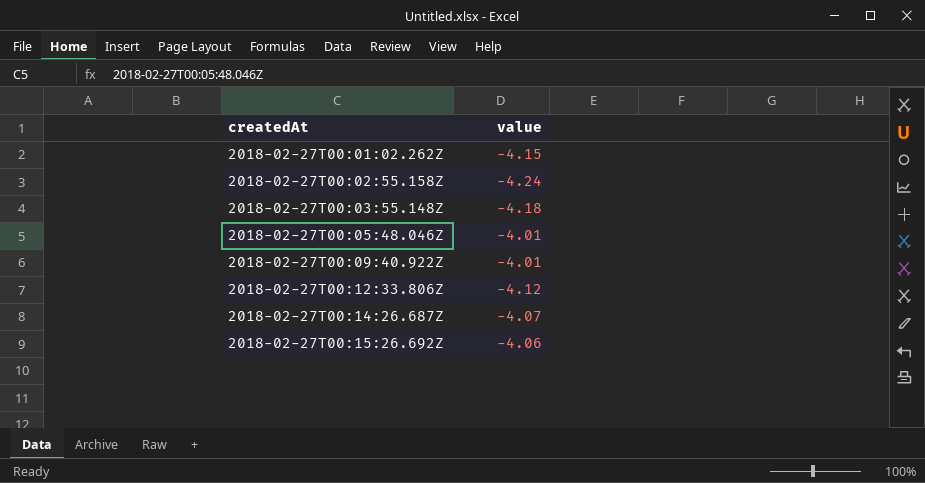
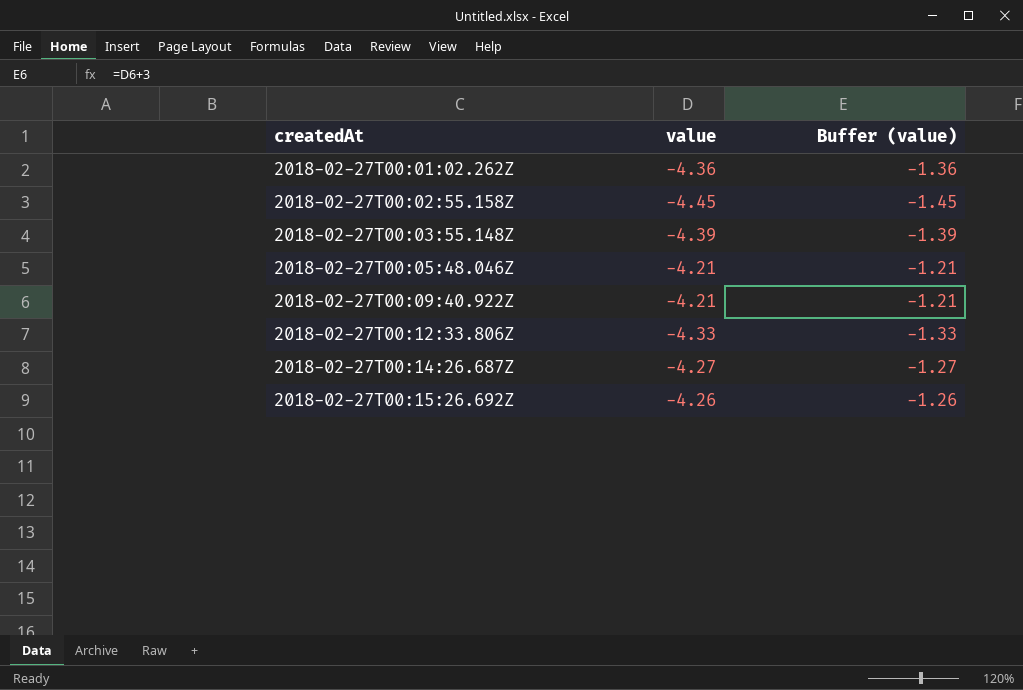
column Buffer (value) | formula: none -> [value] + 3
2018-02-27T00:01:02.262Z | value: -4.15 -> -4.36
2018-02-27T00:02:55.158Z | value: -4.24 -> -4.45
2018-02-27T00:03:55.148Z | value: -4.18 -> -4.39
2018-02-27T00:05:48.046Z | value: -4.01 -> -4.21
2018-02-27T00:09:40.922Z | value: -4.01 -> -4.21
2018-02-27T00:12:33.806Z | value: -4.12 -> -4.33
2018-02-27T00:14:26.687Z | value: -4.07 -> -4.27
2018-02-27T00:15:26.692Z | value: -4.06 -> -4.26

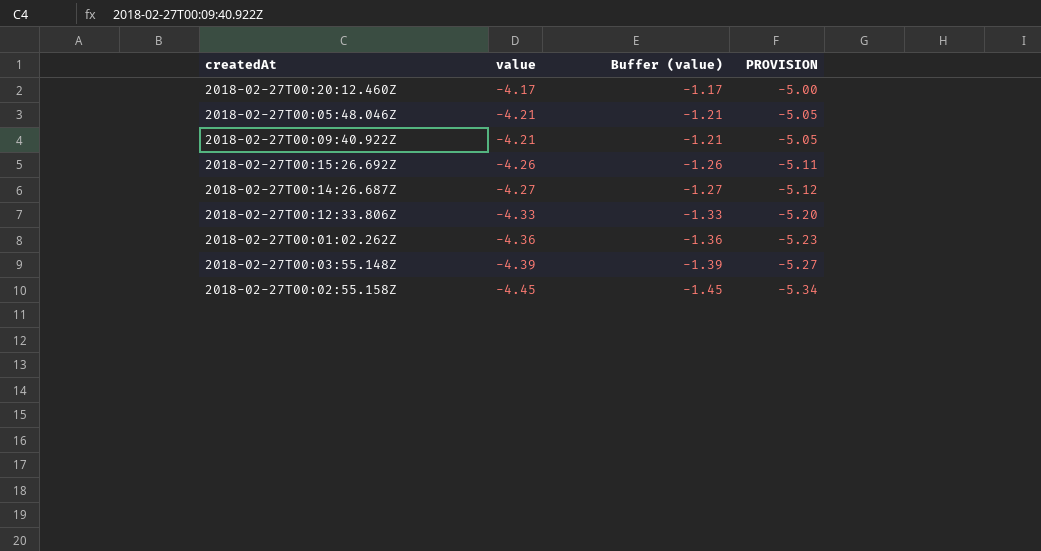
row order: createdAt ascending -> value descending
column PROVISION | formula: none -> [value] * 1.2
row 2018-02-27T00:20:12.460Z: none -> -4.17 | -1.17 | -5.00

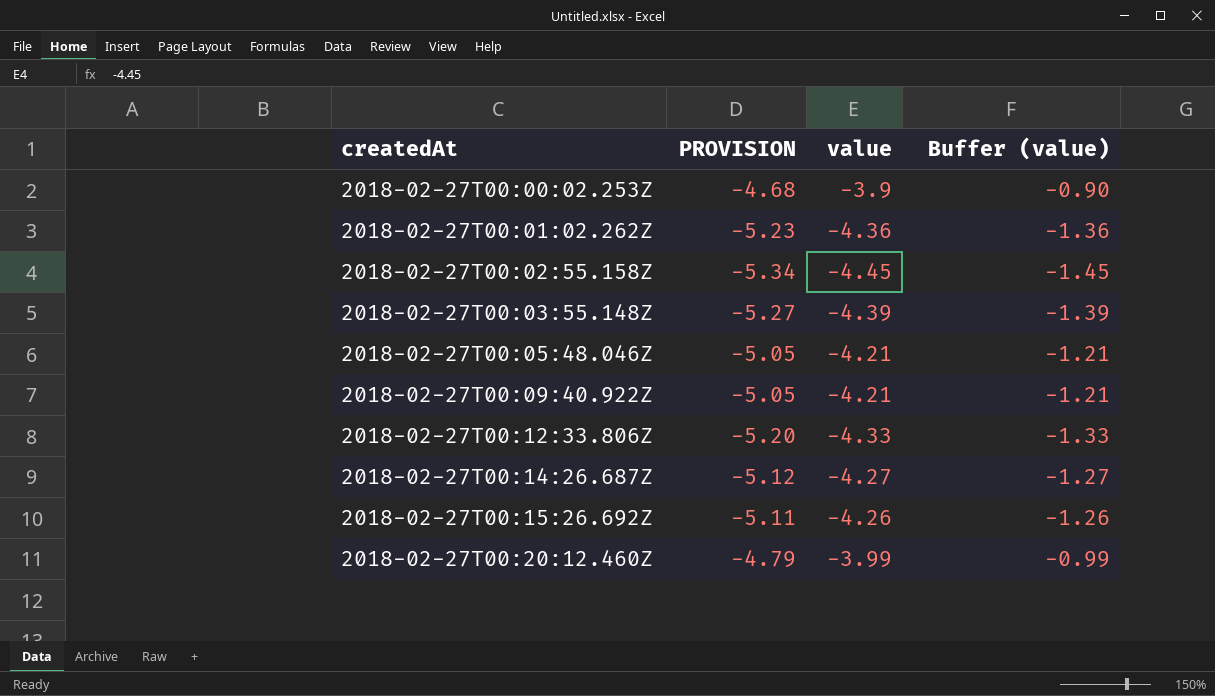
row order: value descending -> createdAt ascending
column PROVISION | position: 4 -> 2
row 2018-02-27T00:00:02.253Z: none -> -4.68 | -3.9 | -0.90
2018-02-27T00:20:12.460Z | PROVISION: -5.00 -> -4.79
2018-02-27T00:20:12.460Z | value: -4.17 -> -3.99
2018-02-27T00:20:12.460Z | Buffer (value): -1.17 -> -0.99

